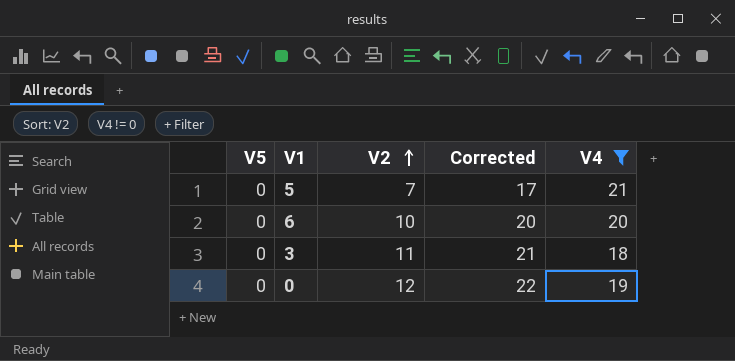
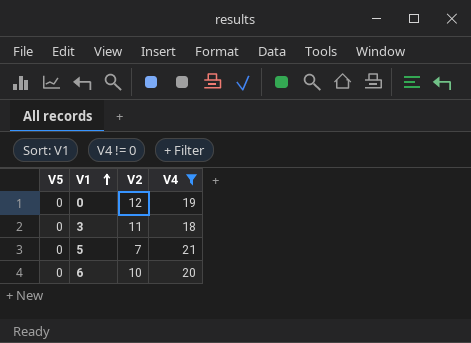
row order: V2 ascending -> V1 ascending
column Corrected | formula: [V2] + 10 -> none

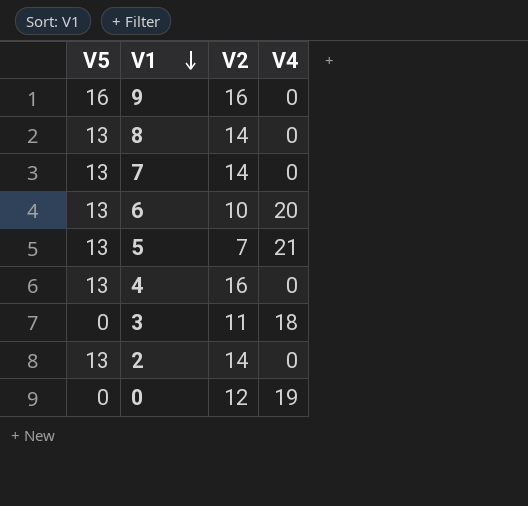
filter: V4 != 0 -> none
row order: V1 ascending -> V1 descending
6 | V5: 0 -> 13
5 | V5: 0 -> 13

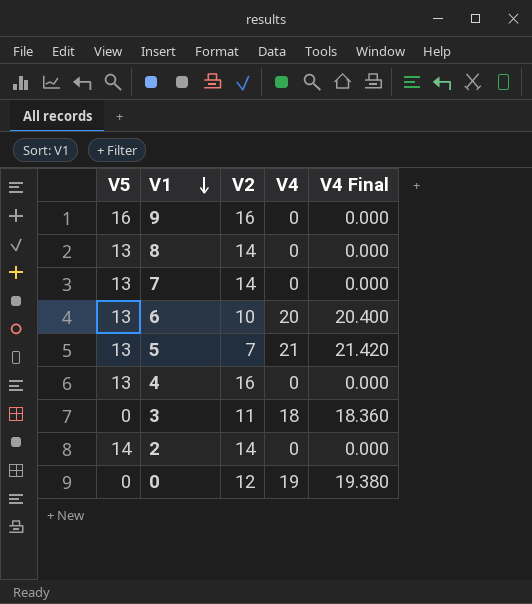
column V4 Final | formula: none -> [V4] * 1.02
2 | V5: 13 -> 14

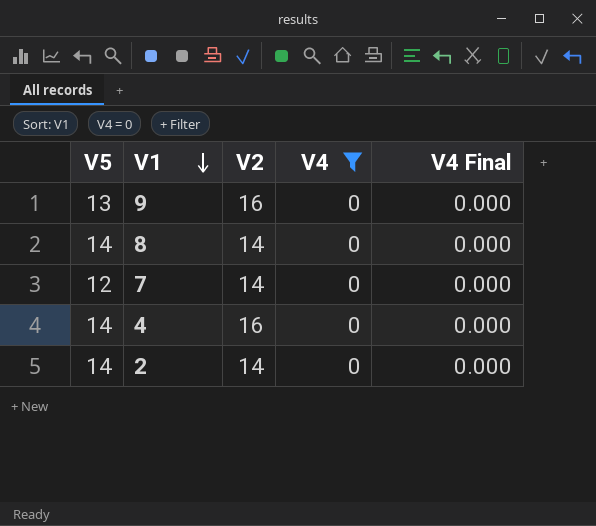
filter: none -> V4 = 0
9 | V5: 16 -> 13
8 | V5: 13 -> 14
7 | V5: 13 -> 12
4 | V5: 13 -> 14

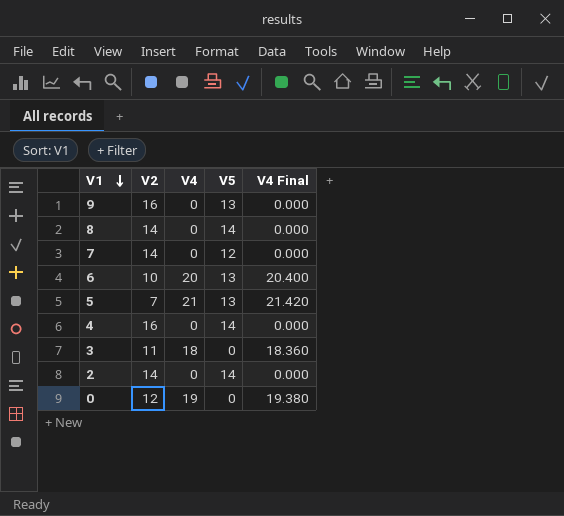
filter: V4 = 0 -> none
column V5 | position: 1 -> 4

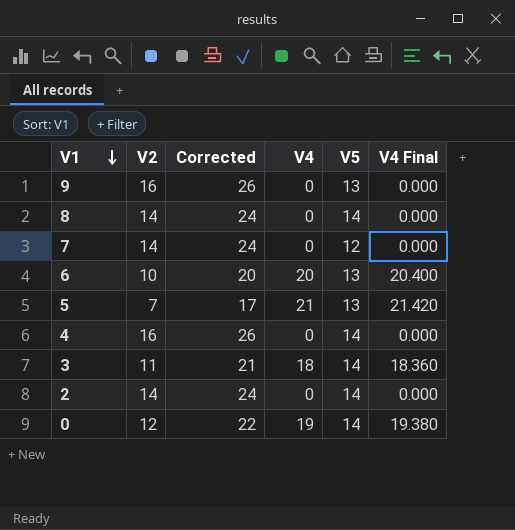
column Corrected | formula: none -> [V2] + 10
3 | V5: 0 -> 14
0 | V5: 0 -> 14

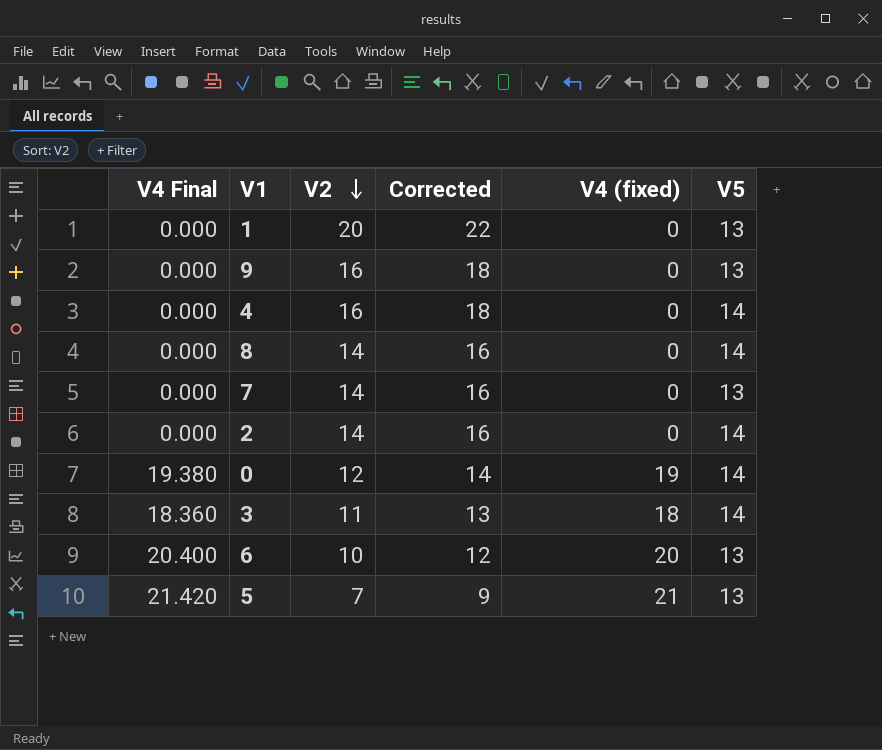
row order: V1 descending -> V2 descending
column V4 Final | position: 6 -> 1
column Corrected | formula: [V2] + 10 -> [V2] + 2
column name: V4 -> V4 (fixed)
row 1: none -> 0.000 | 20 | 22 | 0 | 13
7 | V5: 12 -> 13

